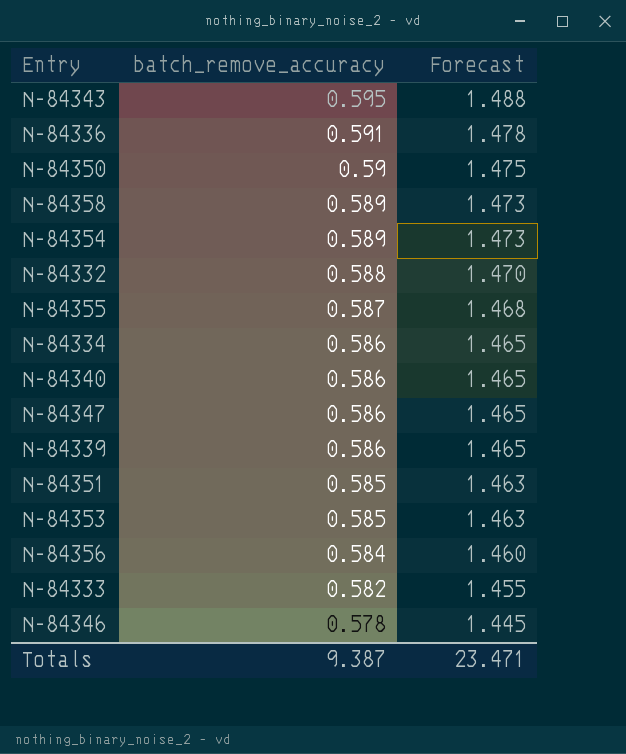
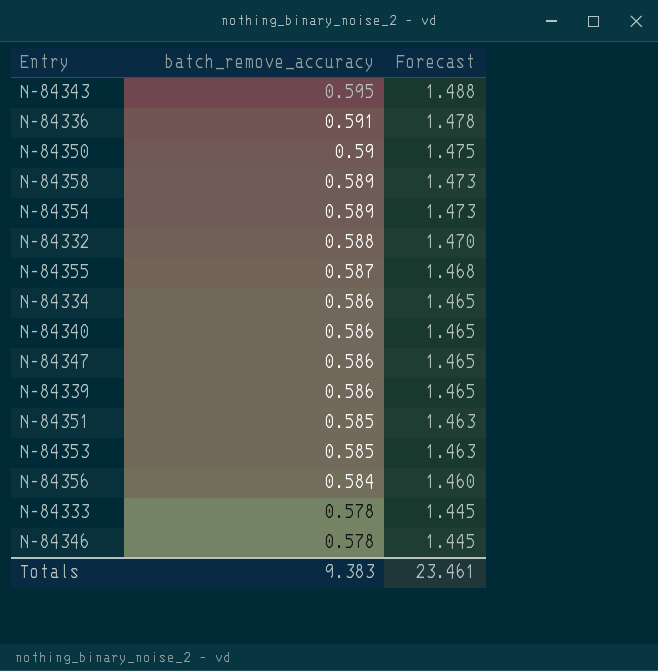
N-84333 | batch_remove_accuracy: 0.582 -> 0.578
N-84333 | Forecast: 1.455 -> 1.445
Totals | batch_remove_accuracy: 9.387 -> 9.383
Totals | Forecast: 23.471 -> 23.461

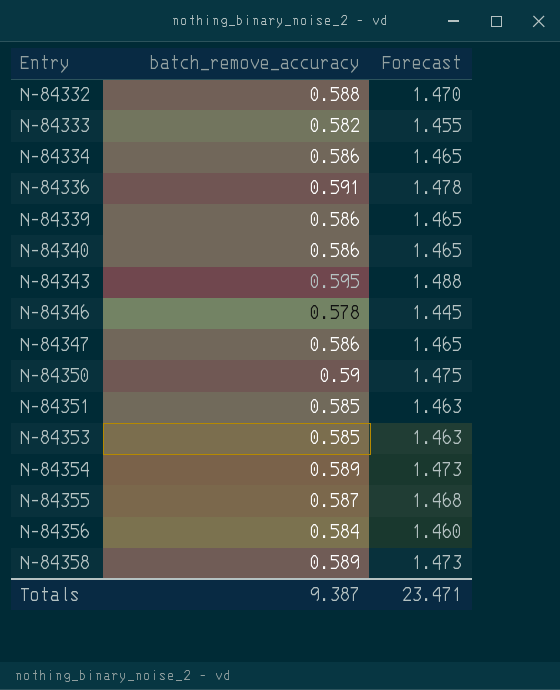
row order: batch_remove_accuracy descending -> Entry ascending
N-84333 | batch_remove_accuracy: 0.578 -> 0.582
N-84333 | Forecast: 1.445 -> 1.455
Totals | batch_remove_accuracy: 9.383 -> 9.387
Totals | Forecast: 23.461 -> 23.471

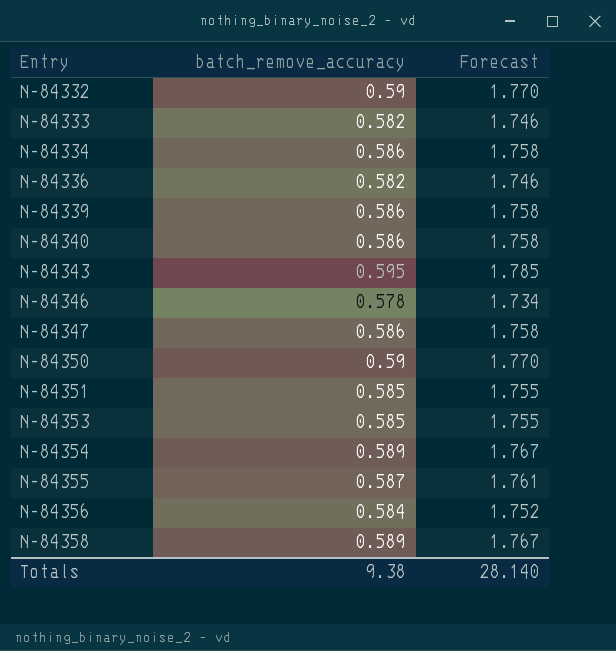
column Forecast | formula: [batch_remove_accuracy] * 2.5 -> [batch_remove_accuracy] * 3
N-84332 | batch_remove_accuracy: 0.588 -> 0.59
N-84336 | batch_remove_accuracy: 0.591 -> 0.582
Totals | batch_remove_accuracy: 9.387 -> 9.38
Totals | Forecast: 23.471 -> 28.140

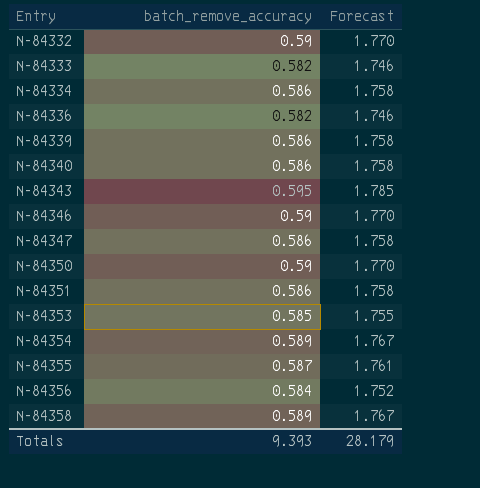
N-84346 | batch_remove_accuracy: 0.578 -> 0.59
N-84346 | Forecast: 1.734 -> 1.770
N-84351 | batch_remove_accuracy: 0.585 -> 0.586
N-84351 | Forecast: 1.755 -> 1.758
Totals | batch_remove_accuracy: 9.38 -> 9.393
Totals | Forecast: 28.140 -> 28.179

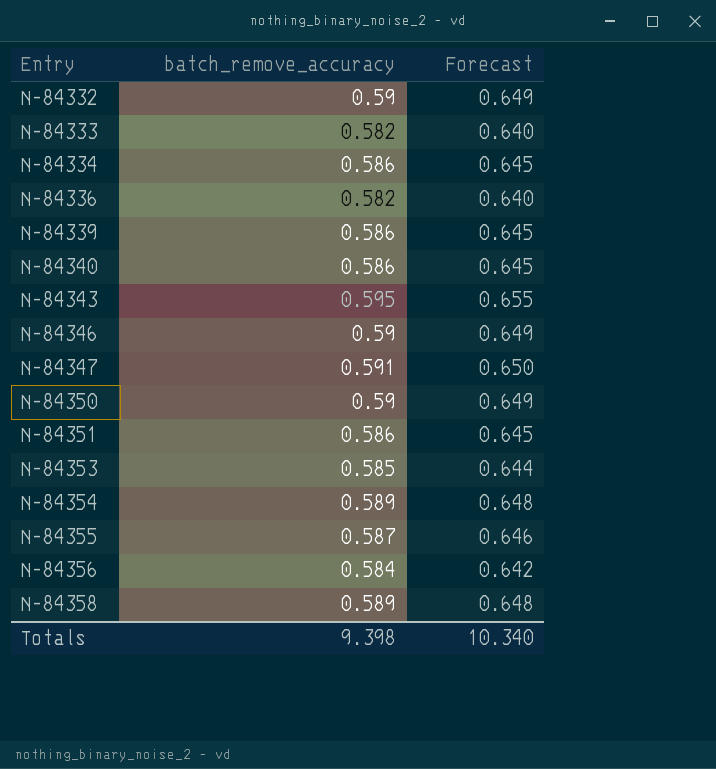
column Forecast | formula: [batch_remove_accuracy] * 3 -> [batch_remove_accuracy] * 1.1
N-84347 | batch_remove_accuracy: 0.586 -> 0.591
Totals | batch_remove_accuracy: 9.393 -> 9.398
Totals | Forecast: 28.179 -> 10.340

